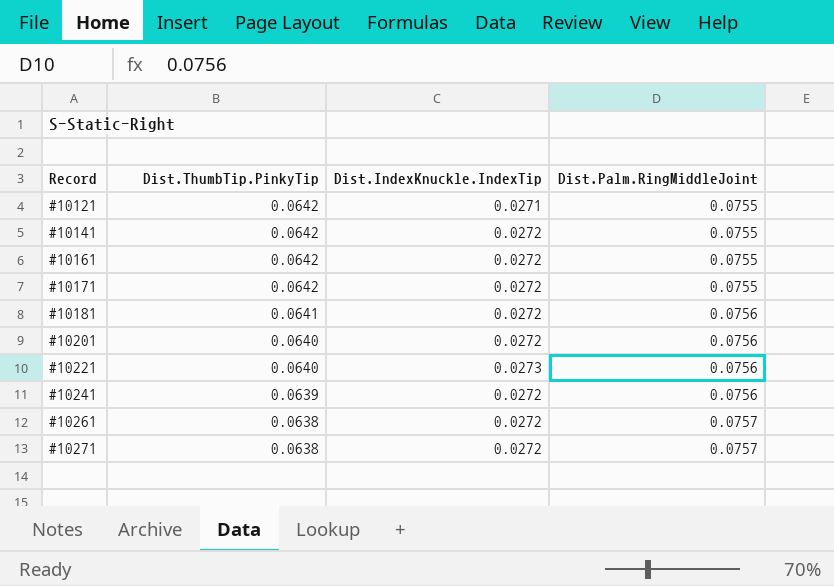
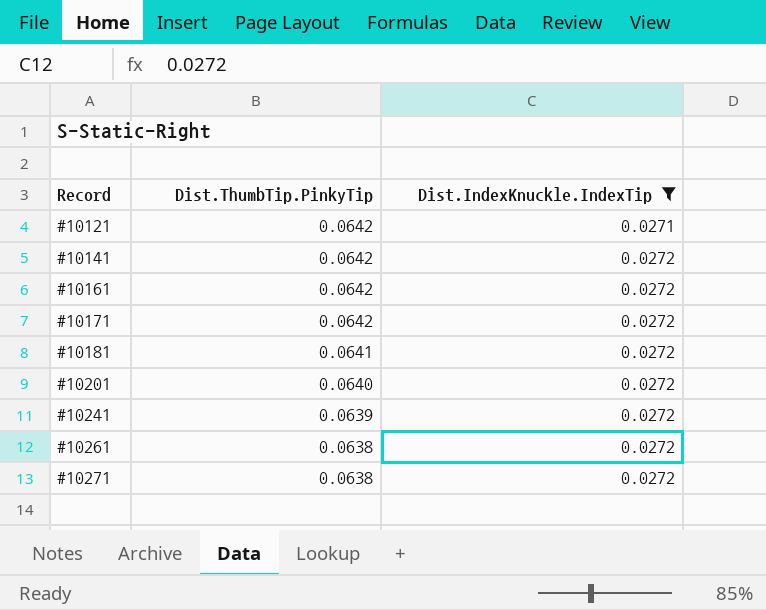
filter: none -> Dist.IndexKnuckle.IndexTip != 0.0273
column Dist.Palm.RingMiddleJoint | position: 4 -> none

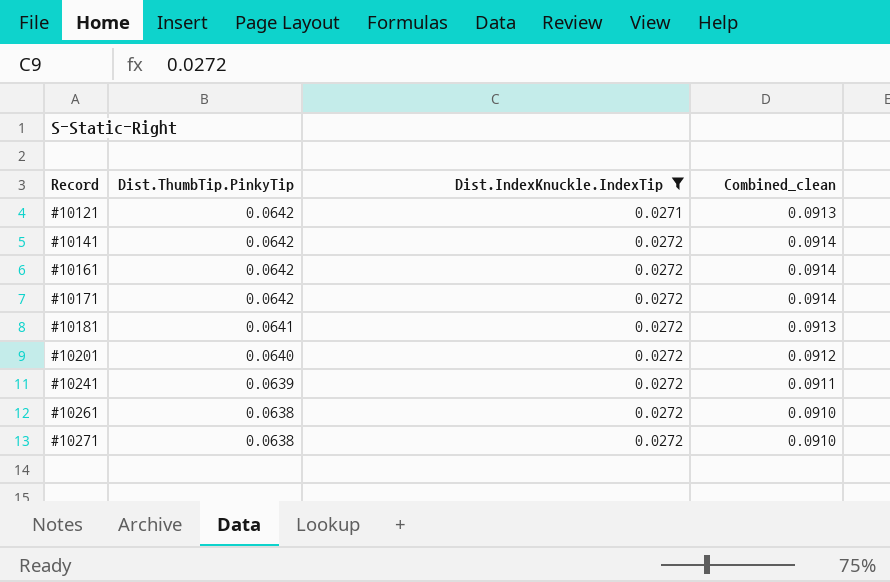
column Combined_clean | formula: none -> [Dist.ThumbTip.PinkyTip] + [Dist.IndexKnuckle.IndexTip]

